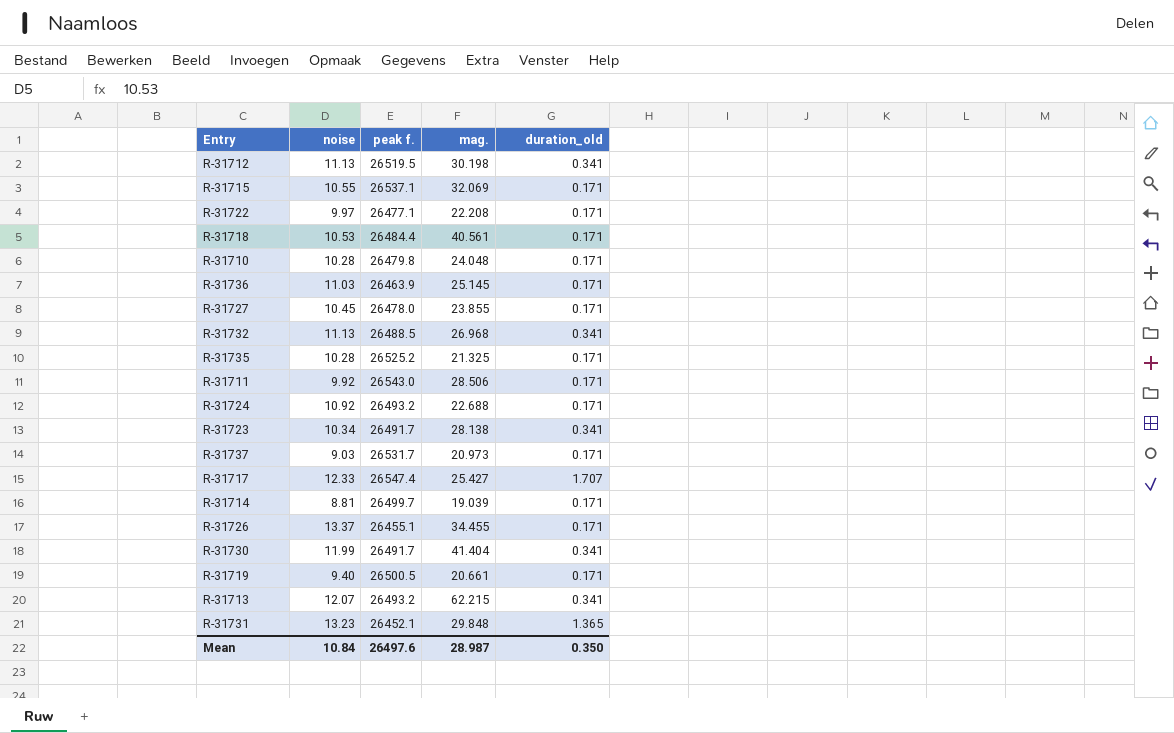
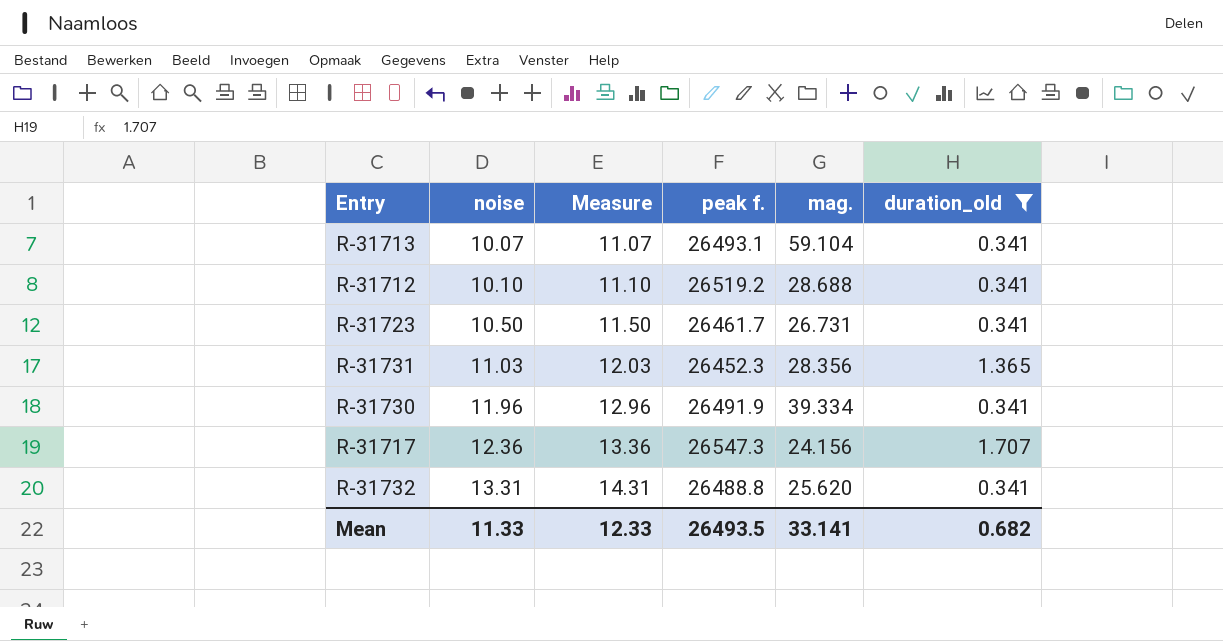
filter: none -> duration_old != 0.171
row order: none -> noise ascending
column Measure | formula: none -> [noise] + 1
R-31713 | noise: 12.07 -> 10.07
R-31713 | peak f.: 26493.2 -> 26493.1
R-31713 | mag.: 62.215 -> 59.104
R-31712 | noise: 11.13 -> 10.10
R-31712 | peak f.: 26519.5 -> 26519.2
R-31712 | mag.: 30.198 -> 28.688
R-31723 | noise: 10.34 -> 10.50
R-31723 | peak f.: 26491.7 -> 26461.7
R-31723 | mag.: 28.138 -> 26.731
R-31731 | noise: 13.23 -> 11.03
R-31731 | peak f.: 26452.1 -> 26452.3
R-31731 | mag.: 29.848 -> 28.356
R-31730 | noise: 11.99 -> 11.96
R-31730 | peak f.: 26491.7 -> 26491.9
R-31730 | mag.: 41.404 -> 39.334
R-31717 | noise: 12.33 -> 12.36
R-31717 | peak f.: 26547.4 -> 26547.3
R-31717 | mag.: 25.427 -> 24.156
R-31732 | noise: 11.13 -> 13.31
R-31732 | peak f.: 26488.5 -> 26488.8
R-31732 | mag.: 26.968 -> 25.620
Mean | noise: 10.84 -> 11.33
Mean | peak f.: 26497.6 -> 26493.5
Mean | mag.: 28.987 -> 33.141
Mean | duration_old: 0.350 -> 0.682

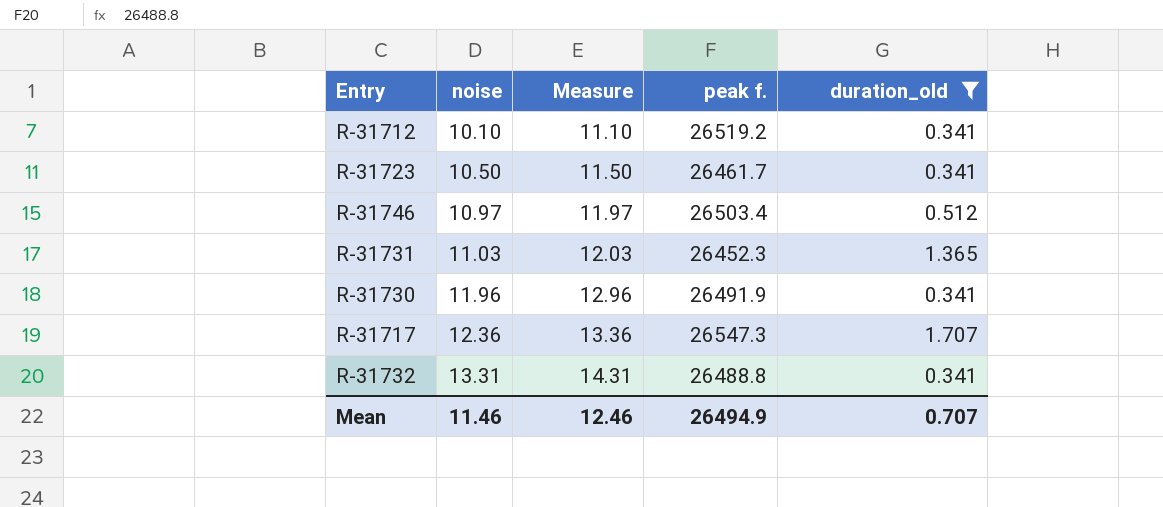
column mag. | position: 5 -> none
row R-31713: 10.07 | 11.07 | 26493.1 | 59.104 | 0.341 -> none
row R-31746: none -> 10.97 | 11.97 | 26503.4 | 0.512
Mean | noise: 11.33 -> 11.46
Mean | Measure: 12.33 -> 12.46
Mean | peak f.: 26493.5 -> 26494.9
Mean | duration_old: 0.682 -> 0.707

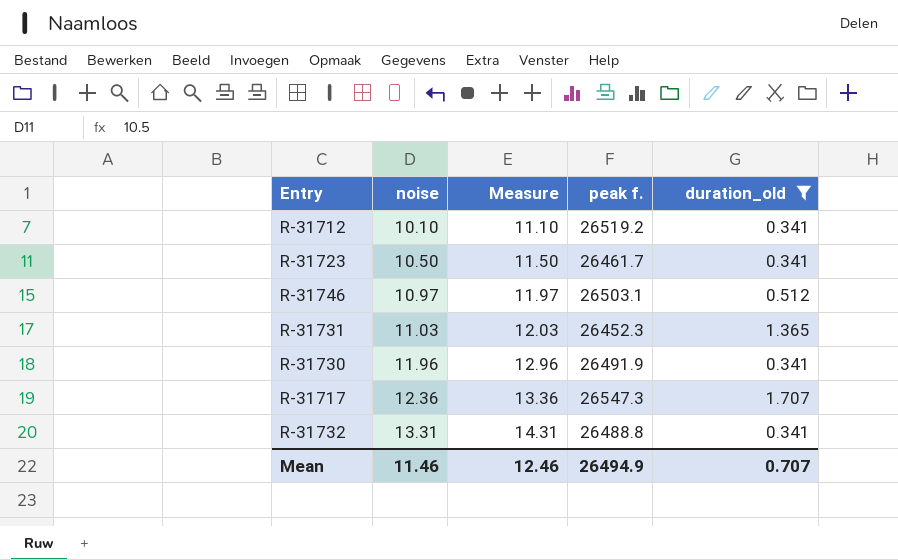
R-31746 | peak f.: 26503.4 -> 26503.1

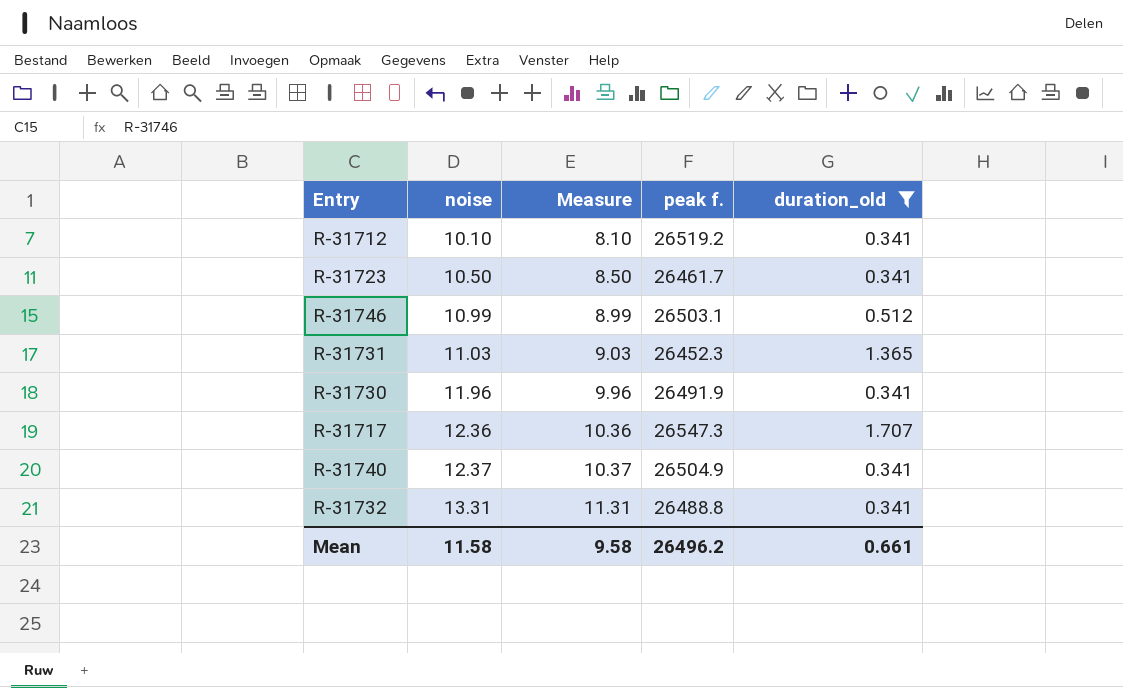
column Measure | formula: [noise] + 1 -> [noise] - 2
R-31746 | noise: 10.97 -> 10.99
row R-31740: none -> 12.37 | 10.37 | 26504.9 | 0.341
Mean | noise: 11.46 -> 11.58
Mean | Measure: 12.46 -> 9.58
Mean | peak f.: 26494.9 -> 26496.2
Mean | duration_old: 0.707 -> 0.661

